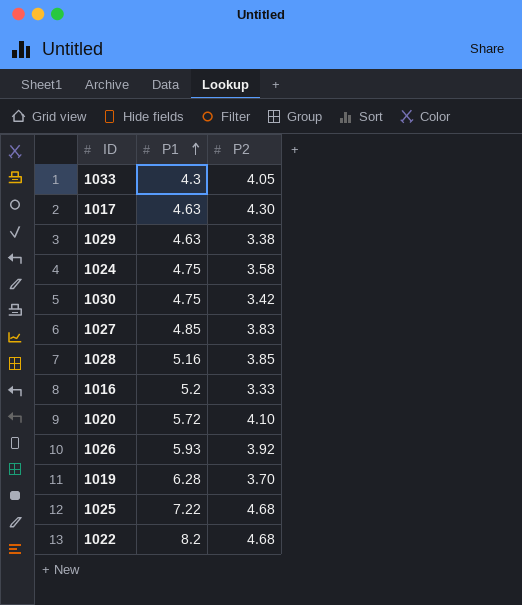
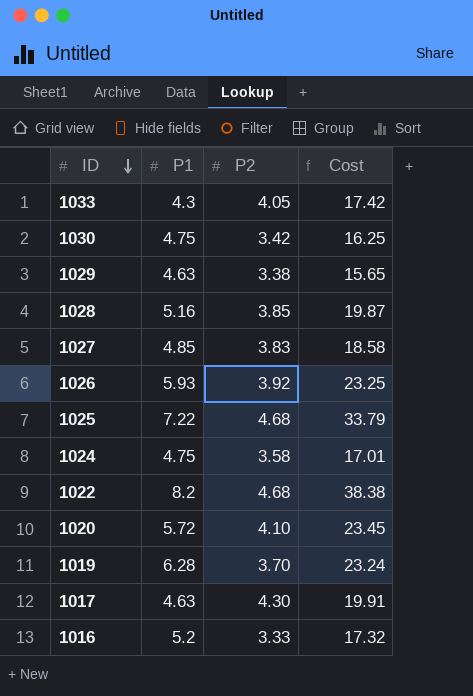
row order: P1 ascending -> ID descending
column Cost | formula: none -> [P1] * [P2]

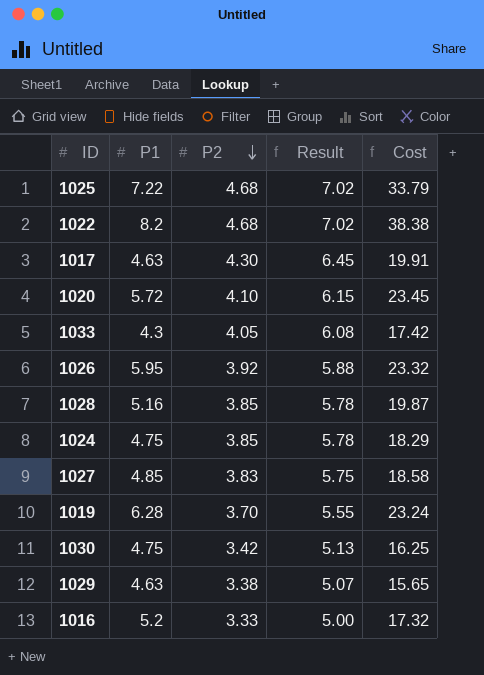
row order: ID descending -> P2 descending
column Result | formula: none -> [P2] * 1.5
1026 | P1: 5.93 -> 5.95
1026 | Cost: 23.25 -> 23.32
1024 | P2: 3.58 -> 3.85
1024 | Cost: 17.01 -> 18.29

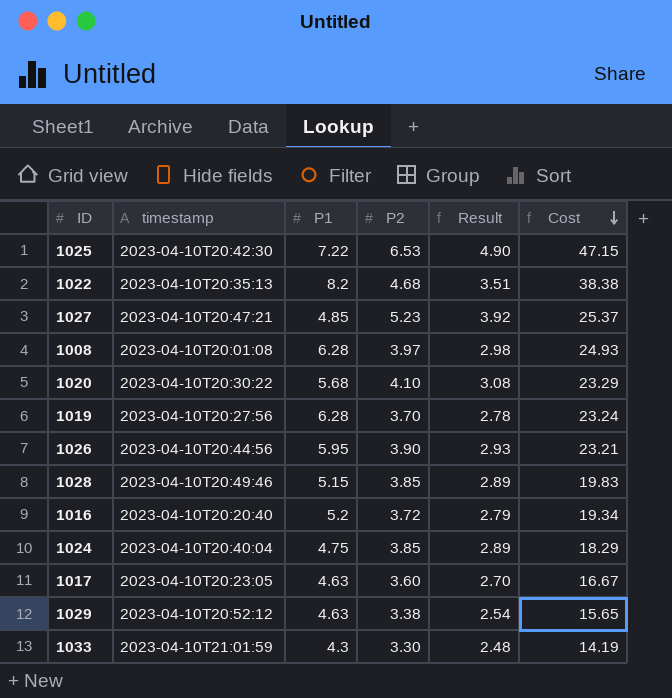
row order: P2 descending -> Cost descending
column timestamp | position: none -> 2
column Result | formula: [P2] * 1.5 -> [P2] * 0.75
row 1030: 4.75 | 3.42 | 5.13 | 16.25 -> none
1025 | P2: 4.68 -> 6.53
1025 | Cost: 33.79 -> 47.15
1027 | P2: 3.83 -> 5.23
1027 | Cost: 18.58 -> 25.37
row 1008: none -> 2023-04-10T20:01:08 | 6.28 | 3.97 | 2.98 | 24.93
1020 | P1: 5.72 -> 5.68
1020 | Cost: 23.45 -> 23.29
1026 | P2: 3.92 -> 3.90
1026 | Cost: 23.32 -> 23.21
1028 | P1: 5.16 -> 5.15
1028 | Cost: 19.87 -> 19.83
1016 | P2: 3.33 -> 3.72
1016 | Cost: 17.32 -> 19.34
1017 | P2: 4.30 -> 3.60
1017 | Cost: 19.91 -> 16.67
1033 | P2: 4.05 -> 3.30
1033 | Cost: 17.42 -> 14.19

